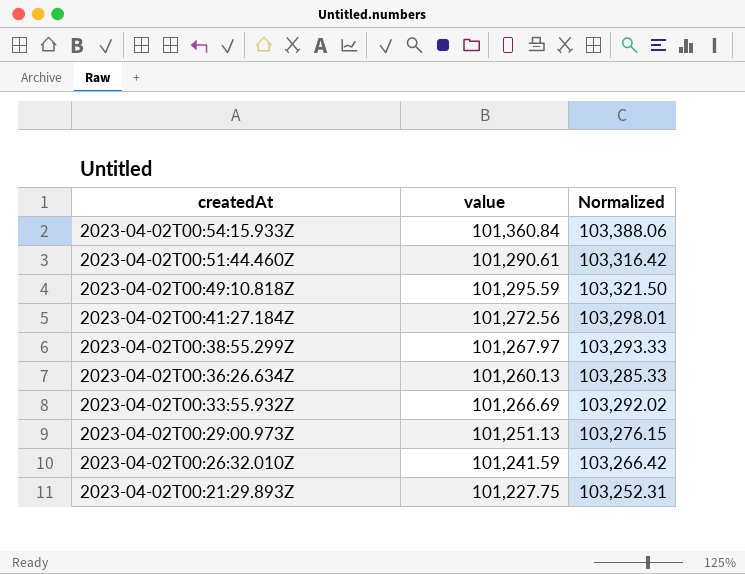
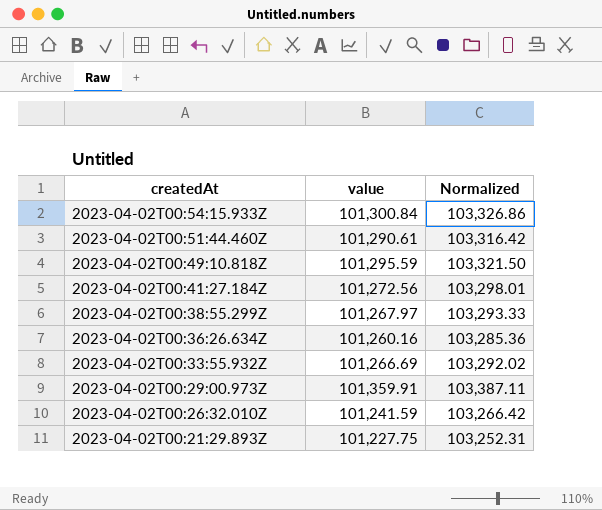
2023-04-02T00:54:15.933Z | value: 101,360.84 -> 101,300.84
2023-04-02T00:54:15.933Z | Normalized: 103,388.06 -> 103,326.86
2023-04-02T00:36:26.634Z | value: 101,260.13 -> 101,260.16
2023-04-02T00:36:26.634Z | Normalized: 103,285.33 -> 103,285.36
2023-04-02T00:29:00.973Z | value: 101,251.13 -> 101,359.91
2023-04-02T00:29:00.973Z | Normalized: 103,276.15 -> 103,387.11

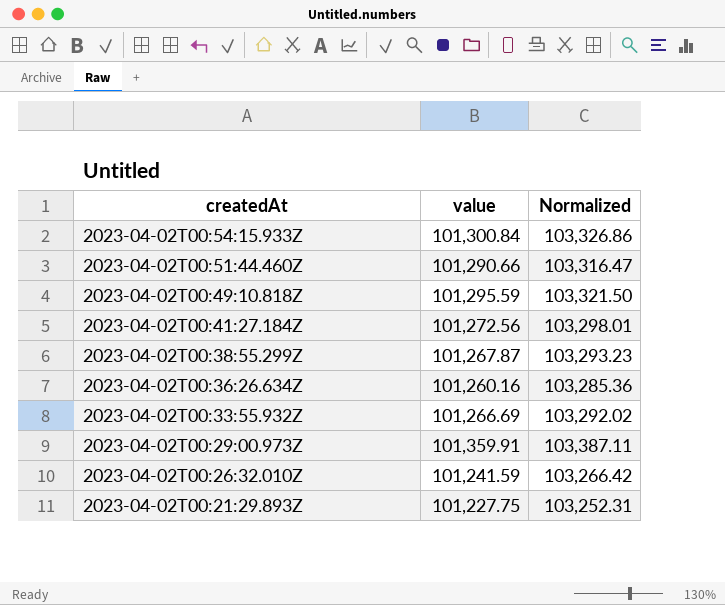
2023-04-02T00:51:44.460Z | value: 101,290.61 -> 101,290.66
2023-04-02T00:51:44.460Z | Normalized: 103,316.42 -> 103,316.47
2023-04-02T00:38:55.299Z | value: 101,267.97 -> 101,267.87
2023-04-02T00:38:55.299Z | Normalized: 103,293.33 -> 103,293.23

